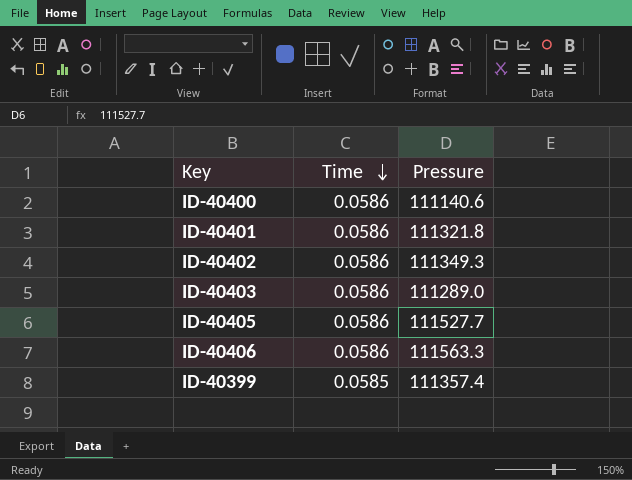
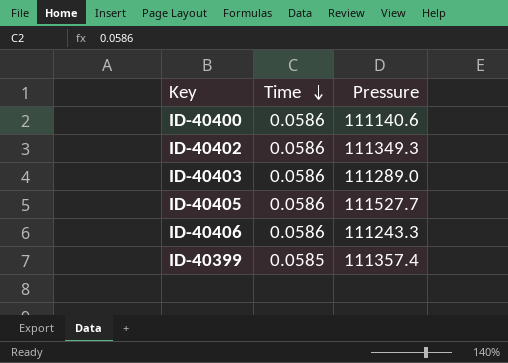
row ID-40401: 0.0586 | 111321.8 -> none
ID-40406 | Pressure: 111563.3 -> 111243.3

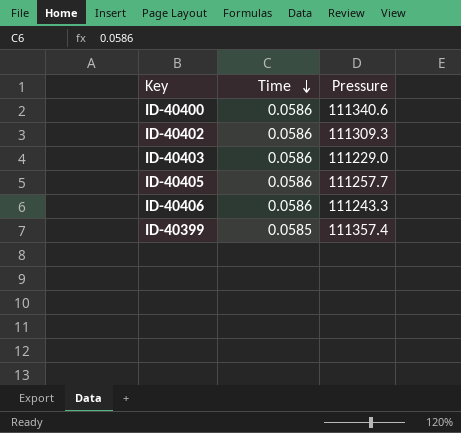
ID-40400 | Pressure: 111140.6 -> 111340.6
ID-40402 | Pressure: 111349.3 -> 111309.3
ID-40403 | Pressure: 111289.0 -> 111229.0
ID-40405 | Pressure: 111527.7 -> 111257.7

